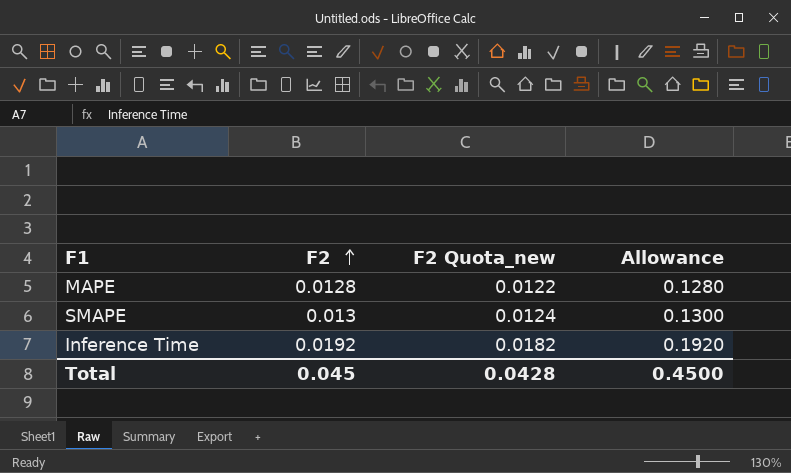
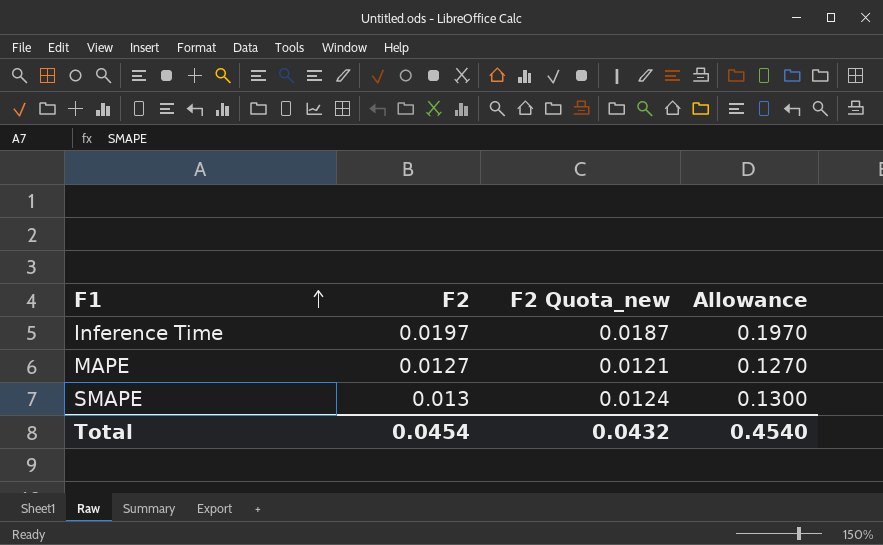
row order: F2 ascending -> F1 ascending
Inference Time | F2: 0.0192 -> 0.0197
Inference Time | F2 Quota_new: 0.0182 -> 0.0187
Inference Time | Allowance: 0.1920 -> 0.1970
MAPE | F2: 0.0128 -> 0.0127
MAPE | F2 Quota_new: 0.0122 -> 0.0121
MAPE | Allowance: 0.1280 -> 0.1270
Total | F2: 0.045 -> 0.0454
Total | F2 Quota_new: 0.0428 -> 0.0432
Total | Allowance: 0.4500 -> 0.4540

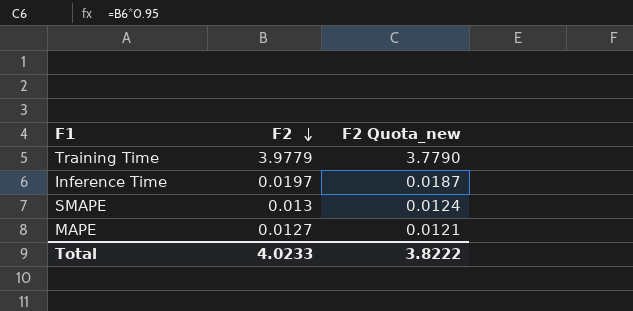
row order: F1 ascending -> F2 descending
column Allowance | formula: [F2] * 10 -> none
row Training Time: none -> 3.9779 | 3.7790
Total | F2: 0.0454 -> 4.0233
Total | F2 Quota_new: 0.0432 -> 3.8222

